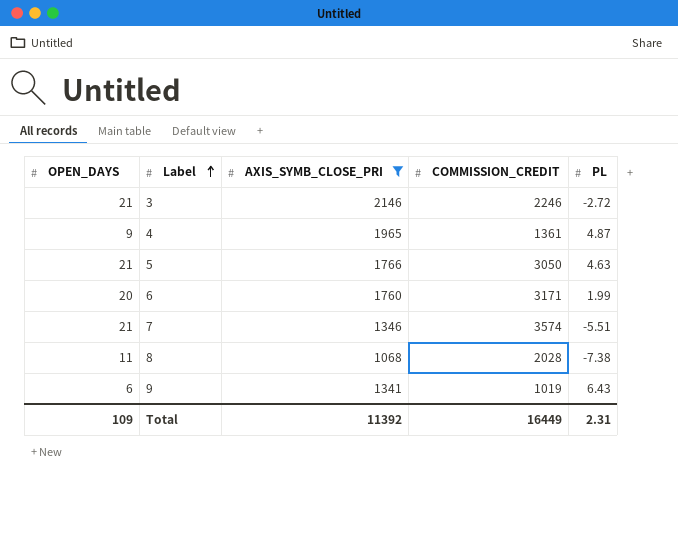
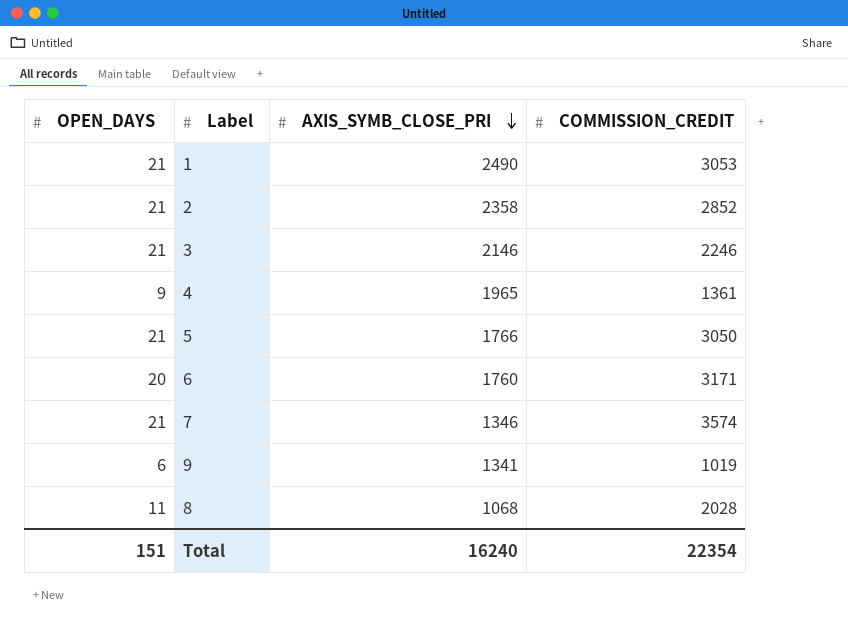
filter: AXIS_SYMB_CLOSE_PRI <= 2146 -> none
row order: Label ascending -> AXIS_SYMB_CLOSE_PRI descending
column PL | position: 5 -> none
Total | OPEN_DAYS: 109 -> 151
Total | AXIS_SYMB_CLOSE_PRI: 11392 -> 16240
Total | COMMISSION_CREDIT: 16449 -> 22354

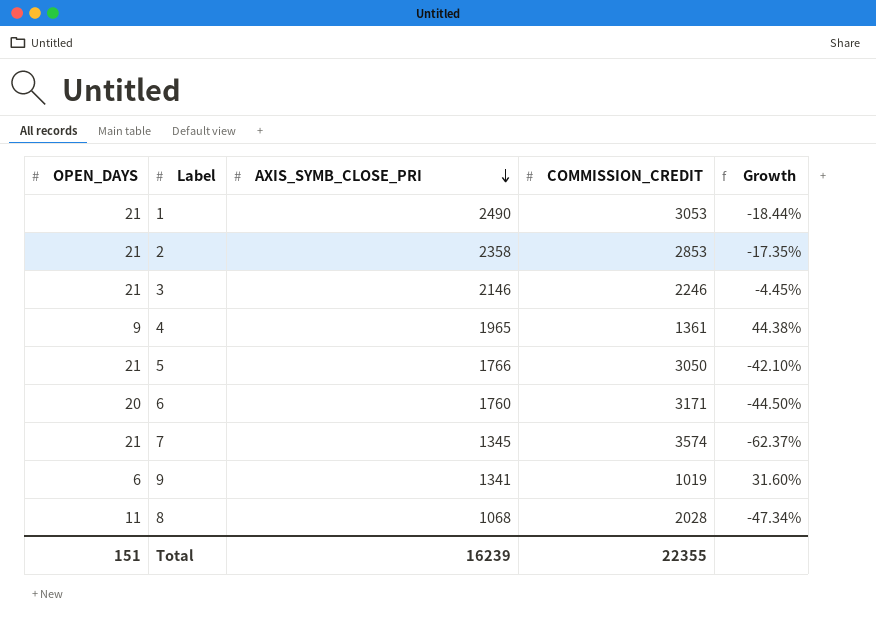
column Growth | formula: none -> ([AXIS_SYMB_CLOSE_PRI] - [COMMISSION_CREDIT]) / [COMMISSION_CREDIT]
2 | COMMISSION_CREDIT: 2852 -> 2853
7 | AXIS_SYMB_CLOSE_PRI: 1346 -> 1345
Total | AXIS_SYMB_CLOSE_PRI: 16240 -> 16239
Total | COMMISSION_CREDIT: 22354 -> 22355

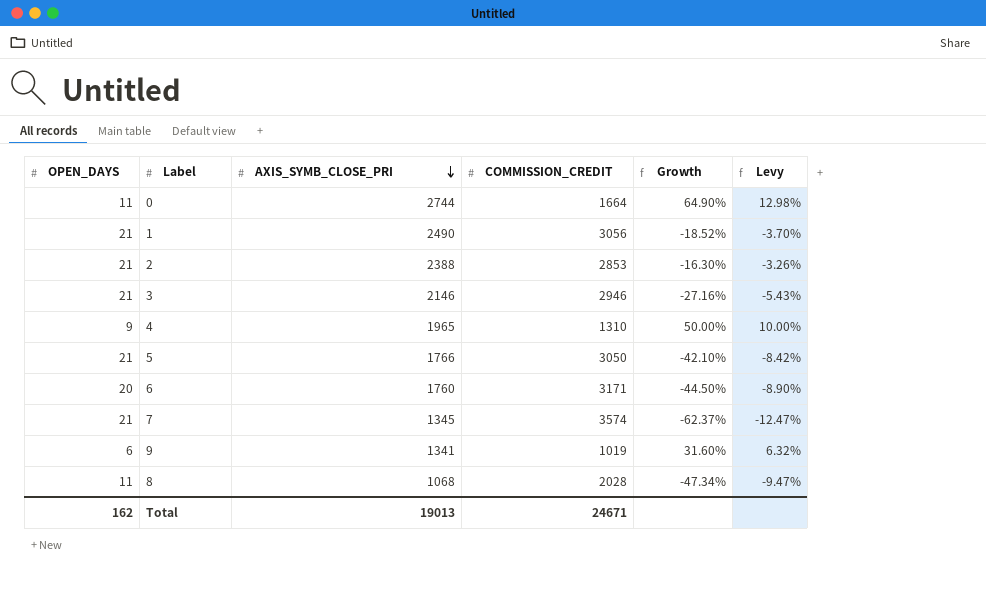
column Levy | formula: none -> [Growth] * 0.2
row 0: none -> 11 | 2744 | 1664 | 64.90% | 12.98%
1 | COMMISSION_CREDIT: 3053 -> 3056
1 | Growth: -18.44% -> -18.52%
2 | AXIS_SYMB_CLOSE_PRI: 2358 -> 2388
2 | Growth: -17.35% -> -16.30%
3 | COMMISSION_CREDIT: 2246 -> 2946
3 | Growth: -4.45% -> -27.16%
4 | COMMISSION_CREDIT: 1361 -> 1310
4 | Growth: 44.38% -> 50.00%
Total | OPEN_DAYS: 151 -> 162
Total | AXIS_SYMB_CLOSE_PRI: 16239 -> 19013
Total | COMMISSION_CREDIT: 22355 -> 24671

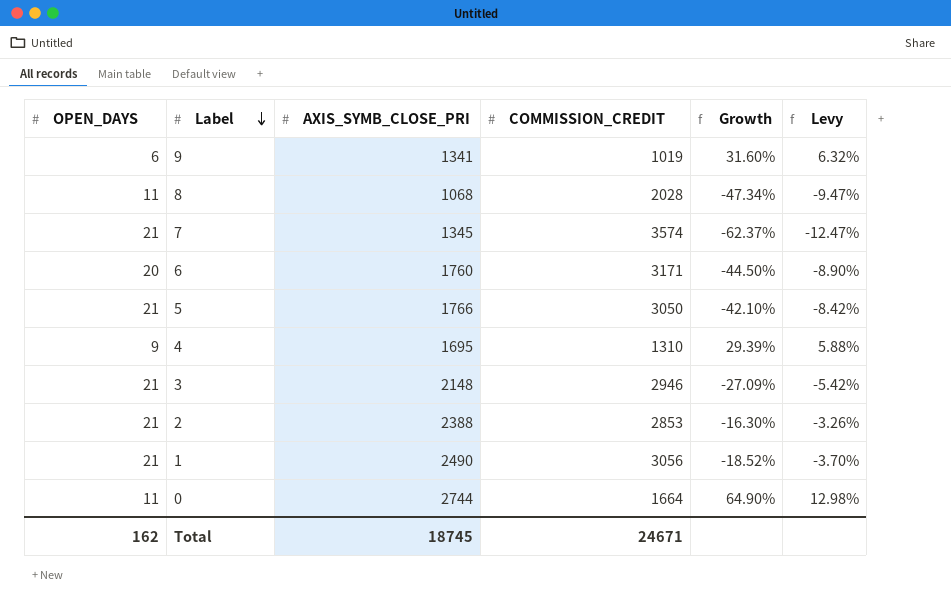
row order: AXIS_SYMB_CLOSE_PRI descending -> Label descending
4 | AXIS_SYMB_CLOSE_PRI: 1965 -> 1695
4 | Growth: 50.00% -> 29.39%
4 | Levy: 10.00% -> 5.88%
3 | AXIS_SYMB_CLOSE_PRI: 2146 -> 2148
3 | Growth: -27.16% -> -27.09%
3 | Levy: -5.43% -> -5.42%
Total | AXIS_SYMB_CLOSE_PRI: 19013 -> 18745

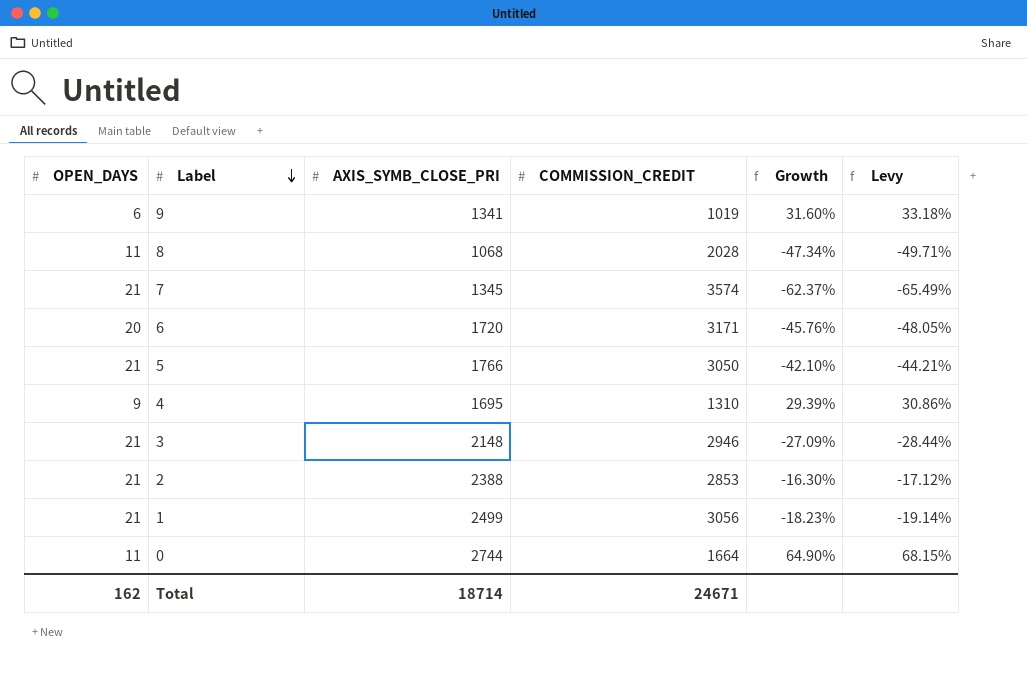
column Levy | formula: [Growth] * 0.2 -> [Growth] * 1.05
6 | AXIS_SYMB_CLOSE_PRI: 1760 -> 1720
6 | Growth: -44.50% -> -45.76%
1 | AXIS_SYMB_CLOSE_PRI: 2490 -> 2499
1 | Growth: -18.52% -> -18.23%
Total | AXIS_SYMB_CLOSE_PRI: 18745 -> 18714

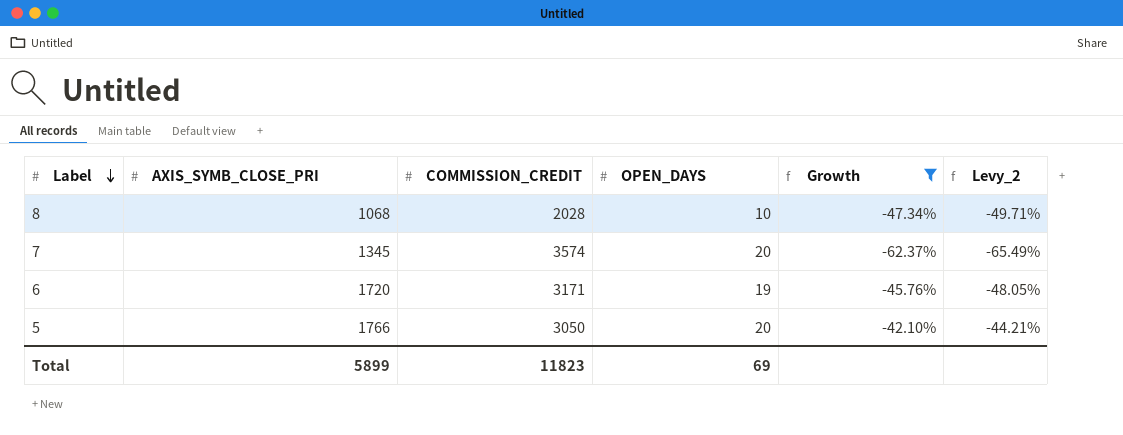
filter: none -> Growth <= -42.10%
column OPEN_DAYS | position: 1 -> 4
column name: Levy -> Levy_2
8 | OPEN_DAYS: 11 -> 10
7 | OPEN_DAYS: 21 -> 20
6 | OPEN_DAYS: 20 -> 19
5 | OPEN_DAYS: 21 -> 20
Total | AXIS_SYMB_CLOSE_PRI: 18714 -> 5899
Total | COMMISSION_CREDIT: 24671 -> 11823
Total | OPEN_DAYS: 162 -> 69

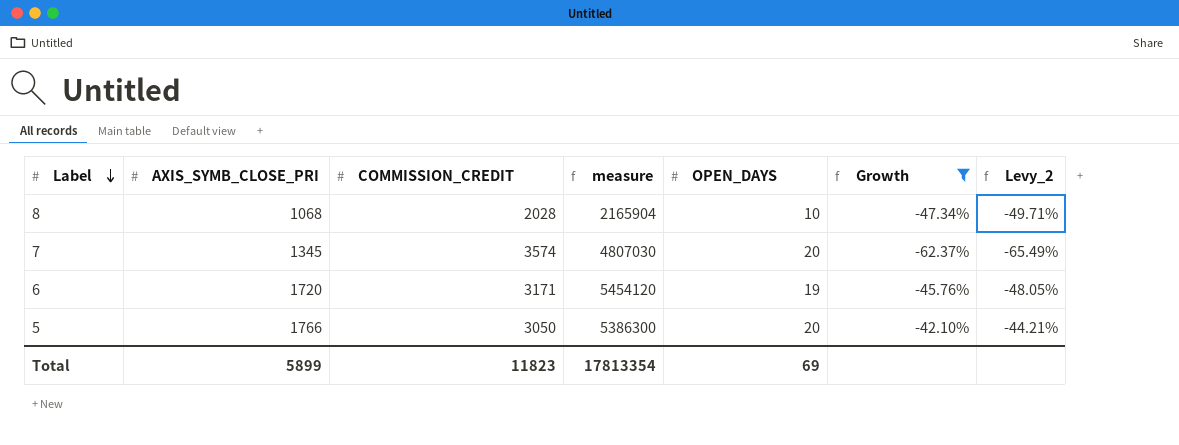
column measure | formula: none -> [AXIS_SYMB_CLOSE_PRI] * [COMMISSION_CREDIT]

